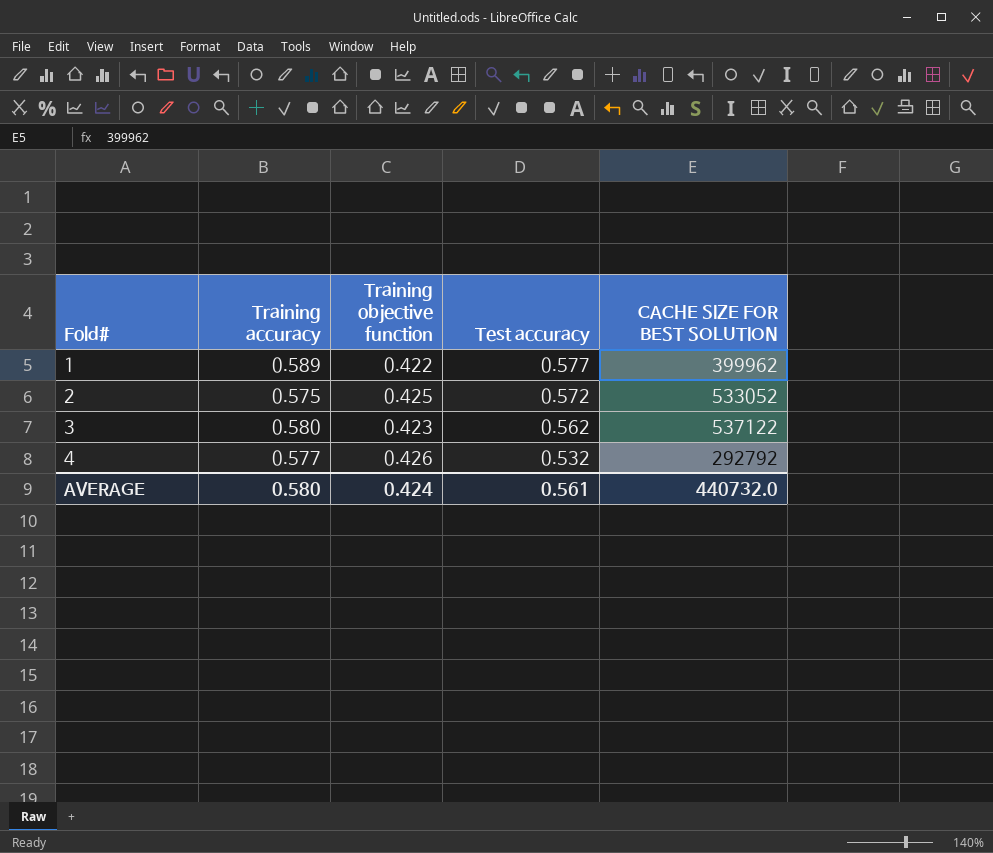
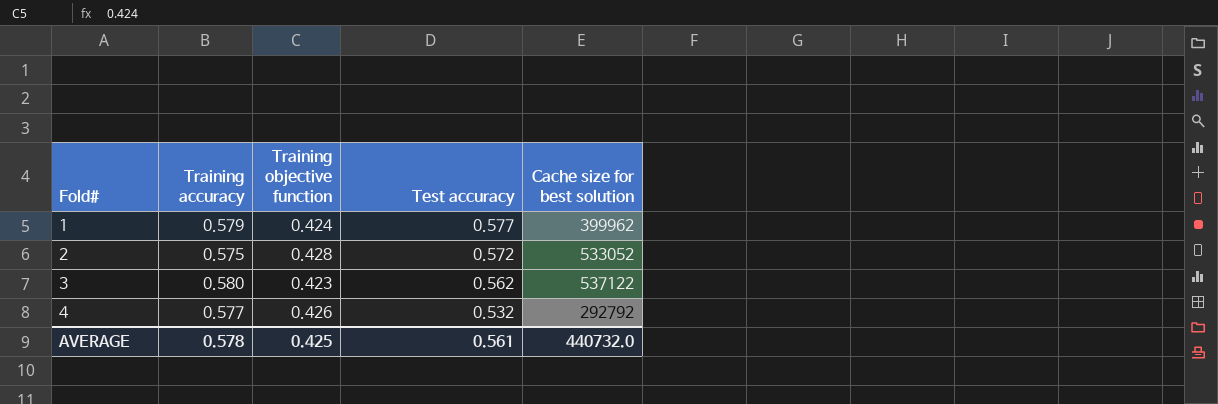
column name: CACHE SIZE FOR BEST SOLUTION -> Cache size for best solution
1 | Training accuracy: 0.589 -> 0.579
1 | Training objective function: 0.422 -> 0.424
2 | Training objective function: 0.425 -> 0.428
AVERAGE | Training accuracy: 0.580 -> 0.578
AVERAGE | Training objective function: 0.424 -> 0.425

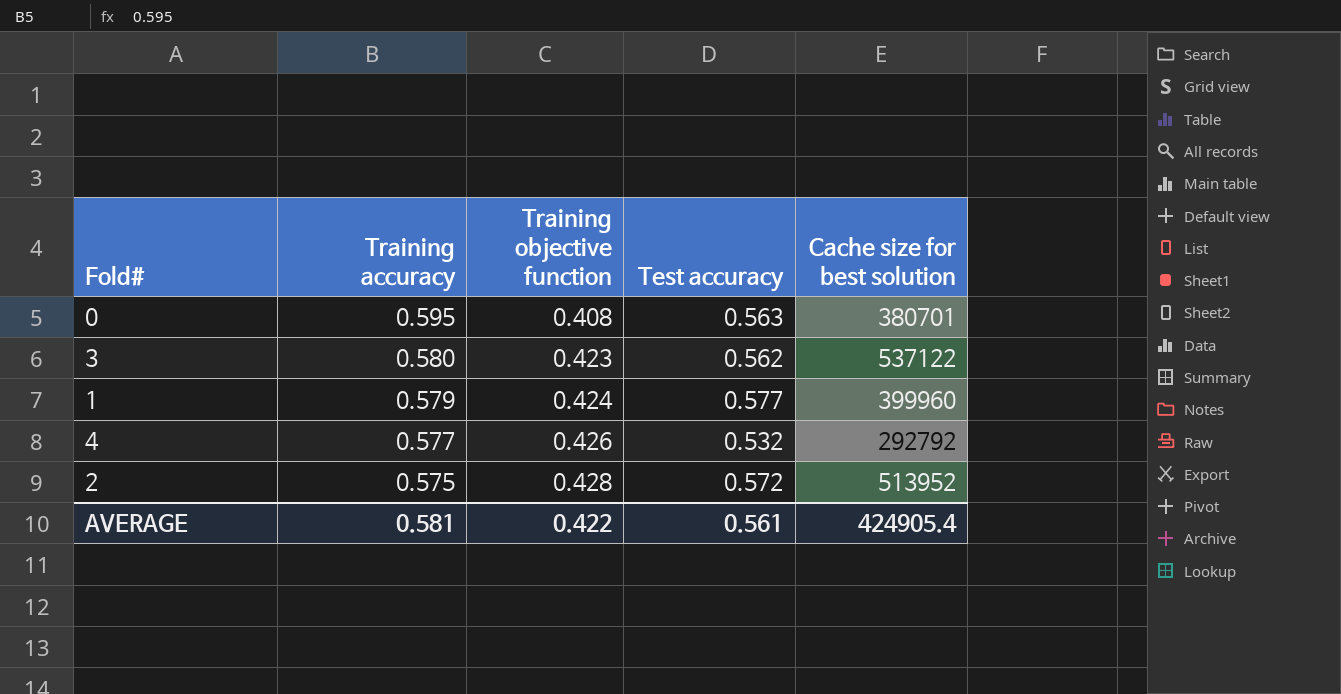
row order: Fold# ascending -> Training accuracy descending
row 0: none -> 0.595 | 0.408 | 0.563 | 380701
1 | Cache size for best solution: 399962 -> 399960
2 | Cache size for best solution: 533052 -> 513952
AVERAGE | Training accuracy: 0.578 -> 0.581
AVERAGE | Training objective function: 0.425 -> 0.422
AVERAGE | Cache size for best solution: 440732.0 -> 424905.4

